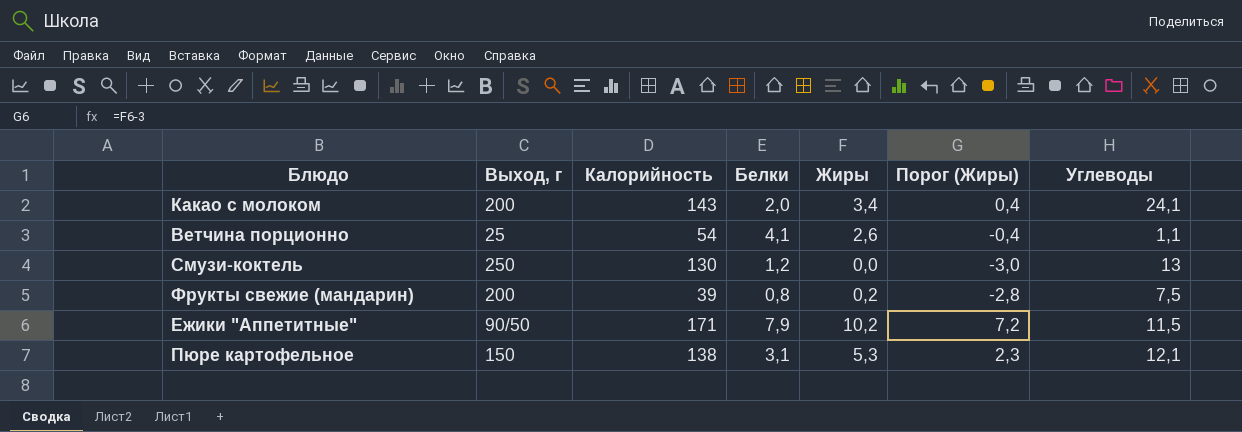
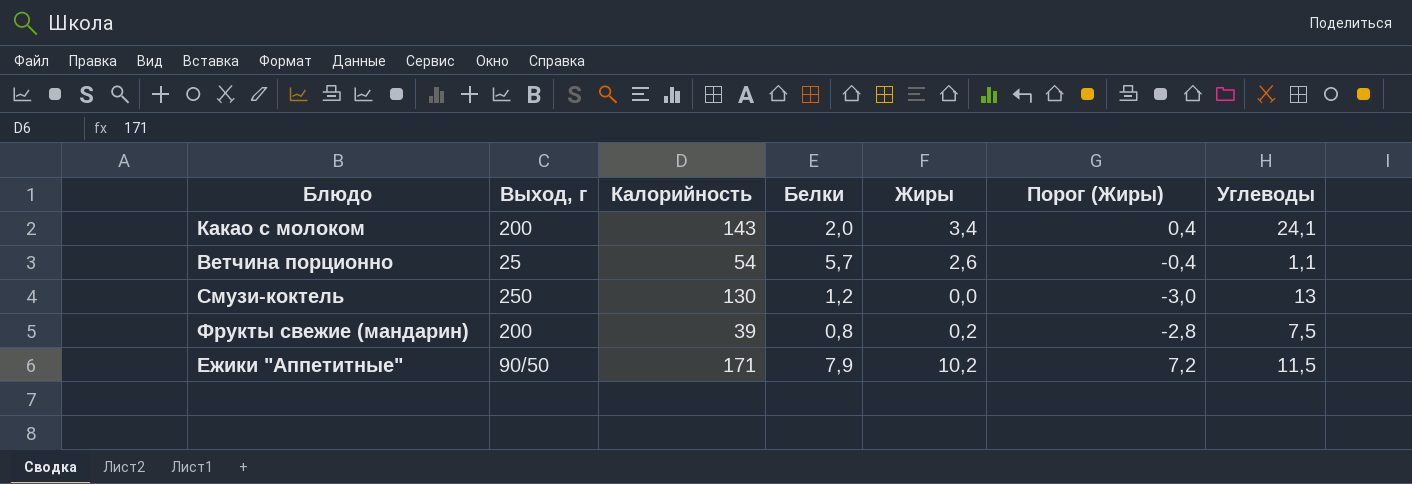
row Пюре картофельное: 150 | 138 | 3,1 | 5,3 | 2,3 | 12,1 -> none
Ветчина порционно | Белки: 4,1 -> 5,7

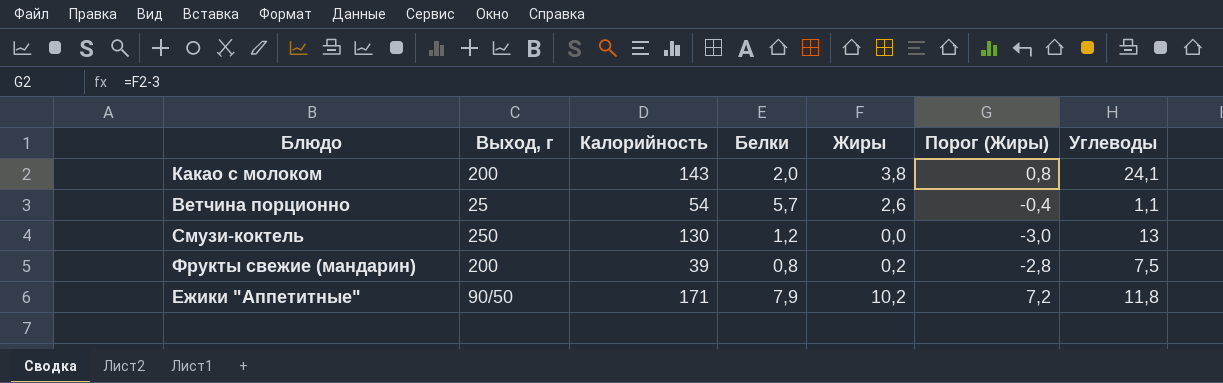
Какао с молоком | Жиры: 3,4 -> 3,8
Какао с молоком | Порог (Жиры): 0,4 -> 0,8
Ежики "Аппетитные" | Углеводы: 11,5 -> 11,8

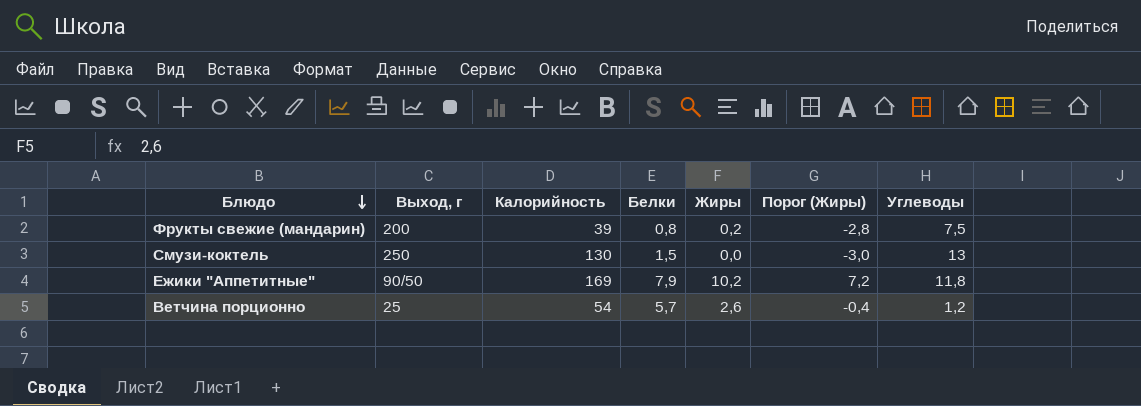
row order: none -> Блюдо descending
row Какао с молоком: 200 | 143 | 2,0 | 3,8 | 0,8 | 24,1 -> none
Смузи-коктель | Белки: 1,2 -> 1,5
Ежики "Аппетитные" | Калорийность: 171 -> 169
Ветчина порционно | Углеводы: 1,1 -> 1,2

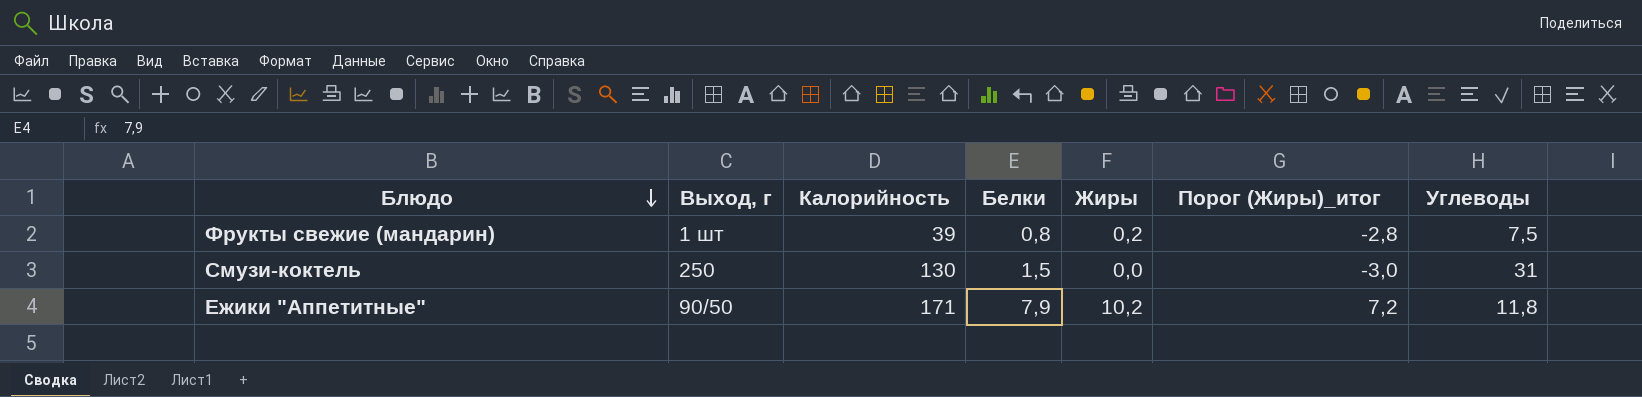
column name: Порог (Жиры) -> Порог (Жиры)_итог
row Ветчина порционно: 25 | 54 | 5,7 | 2,6 | -0,4 | 1,2 -> none
Фрукты свежие (мандарин) | Выход, г: 200 -> 1 шт
Смузи-коктель | Углеводы: 13 -> 31
Ежики "Аппетитные" | Калорийность: 169 -> 171

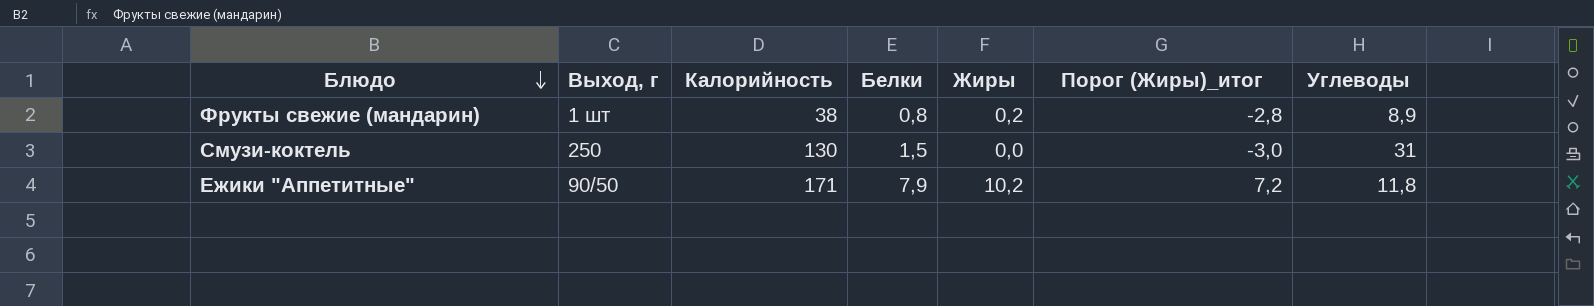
Фрукты свежие (мандарин) | Калорийность: 39 -> 38
Фрукты свежие (мандарин) | Углеводы: 7,5 -> 8,9

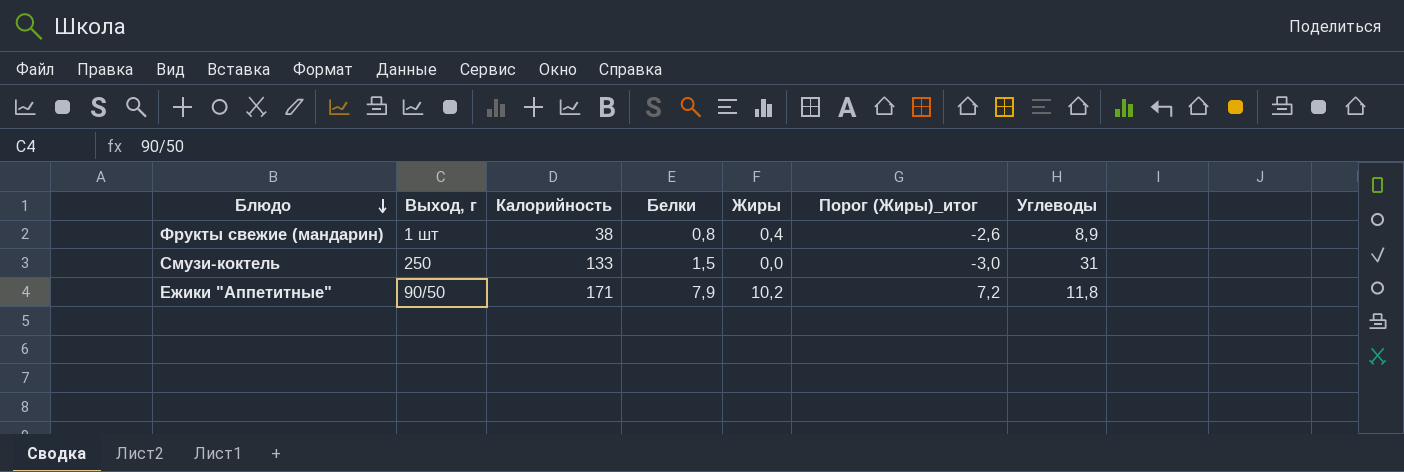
Фрукты свежие (мандарин) | Жиры: 0,2 -> 0,4
Фрукты свежие (мандарин) | Порог (Жиры)_итог: -2,8 -> -2,6
Смузи-коктель | Калорийность: 130 -> 133

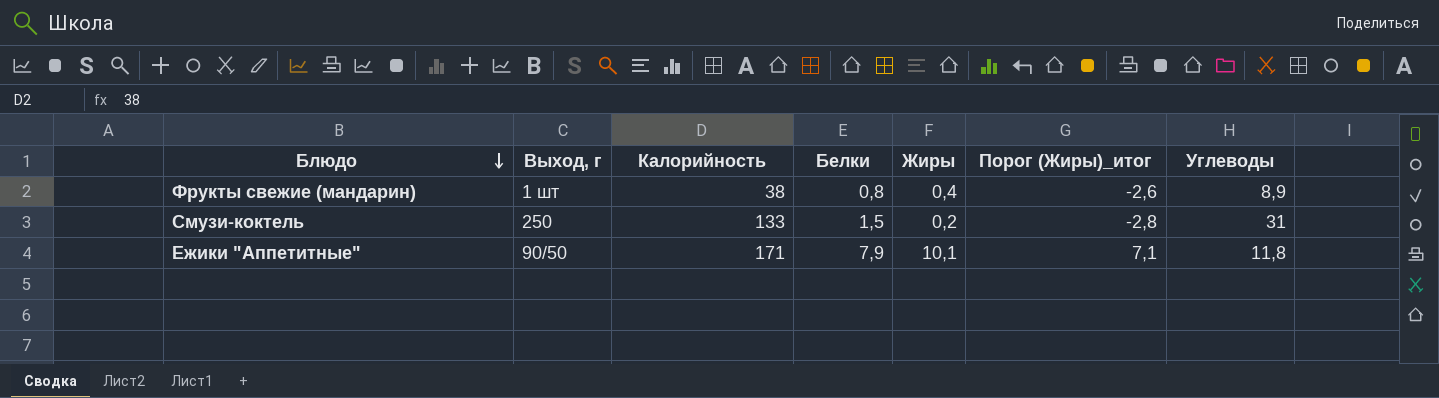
Смузи-коктель | Жиры: 0,0 -> 0,2
Смузи-коктель | Порог (Жиры)_итог: -3,0 -> -2,8
Ежики "Аппетитные" | Жиры: 10,2 -> 10,1
Ежики "Аппетитные" | Порог (Жиры)_итог: 7,2 -> 7,1

